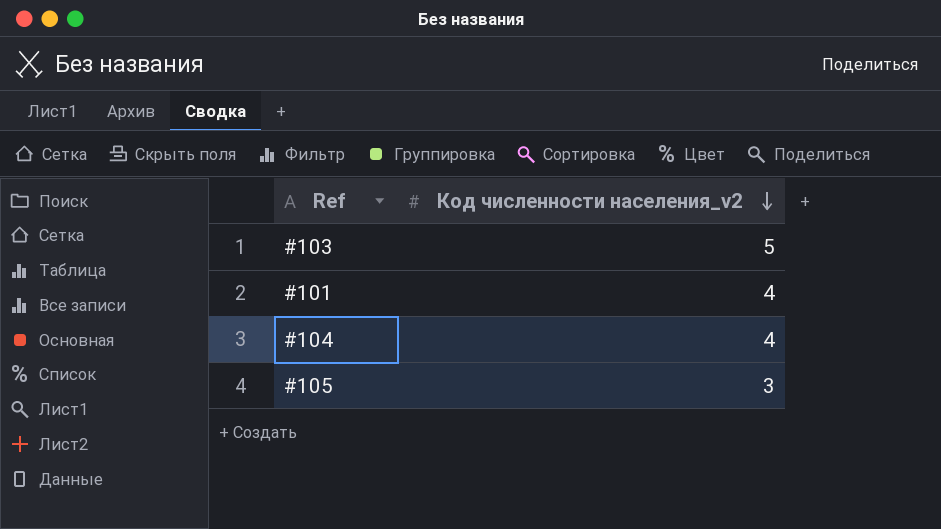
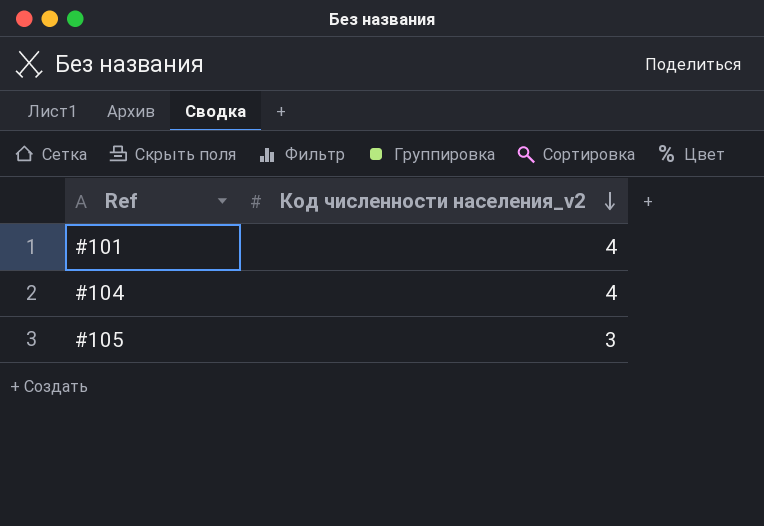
row #103: 5 -> none

